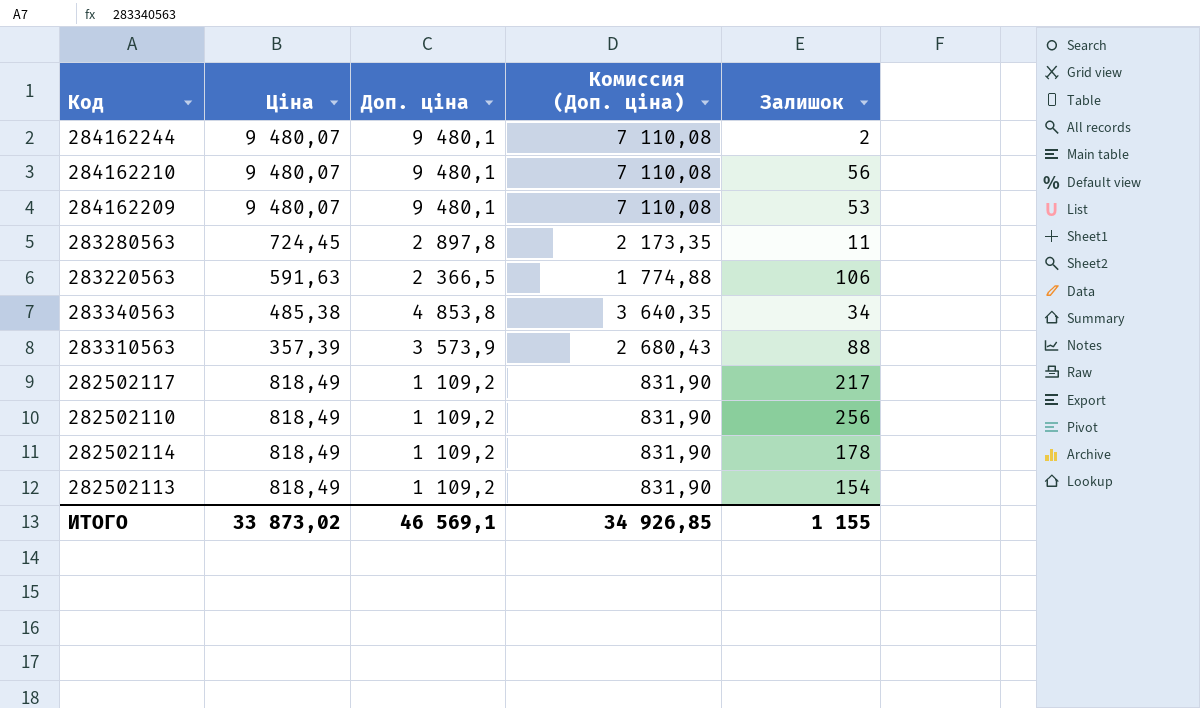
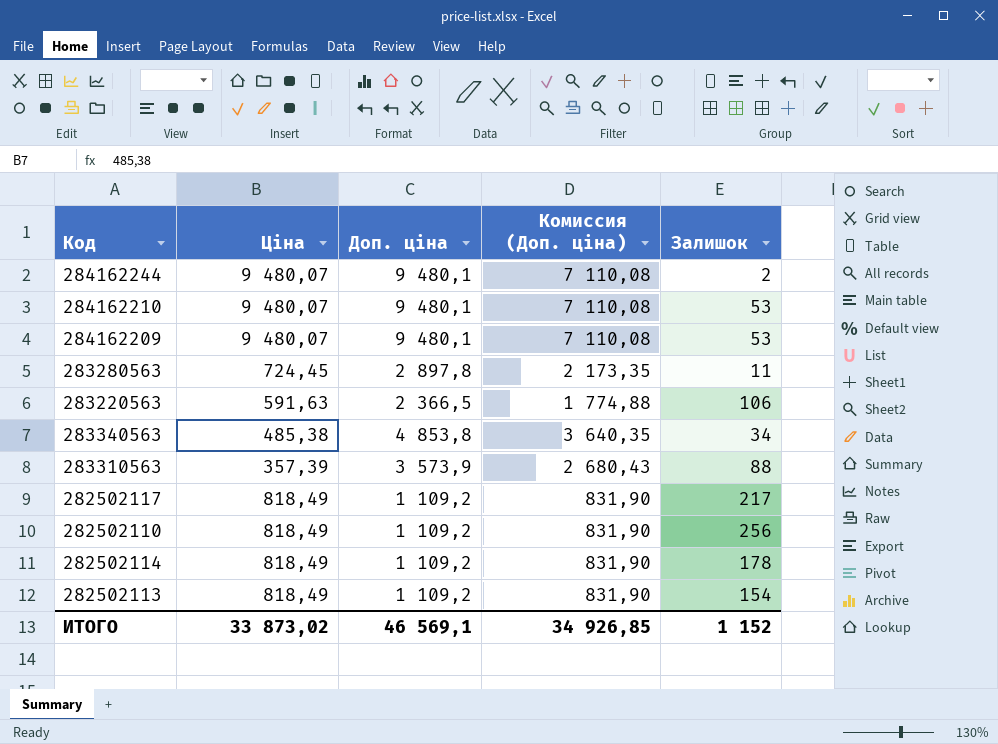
284162210 | Залишок: 56 -> 53
ИТОГО | Залишок: 1 155 -> 1 152

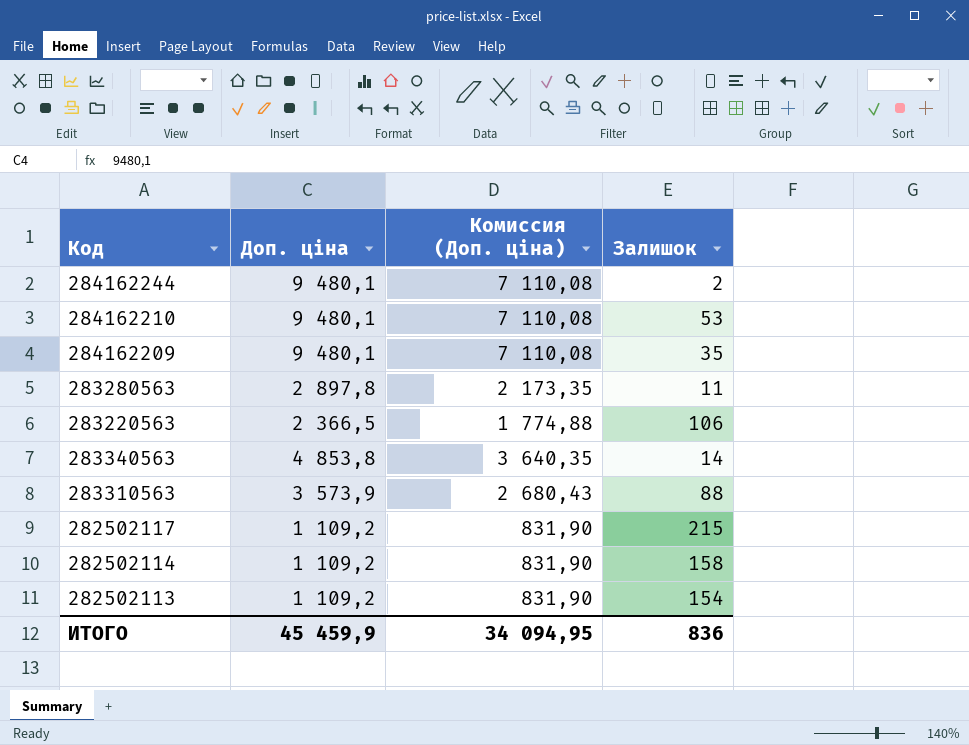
column Ціна | position: 2 -> none
row 282502110: 818,49 | 1 109,2 | 831,90 | 256 -> none
284162209 | Залишок: 53 -> 35
283340563 | Залишок: 34 -> 14
282502117 | Залишок: 217 -> 215
282502114 | Залишок: 178 -> 158
ИТОГО | Доп. ціна: 46 569,1 -> 45 459,9
ИТОГО | Комиссия (Доп. ціна): 34 926,85 -> 34 094,95
ИТОГО | Залишок: 1 152 -> 836

